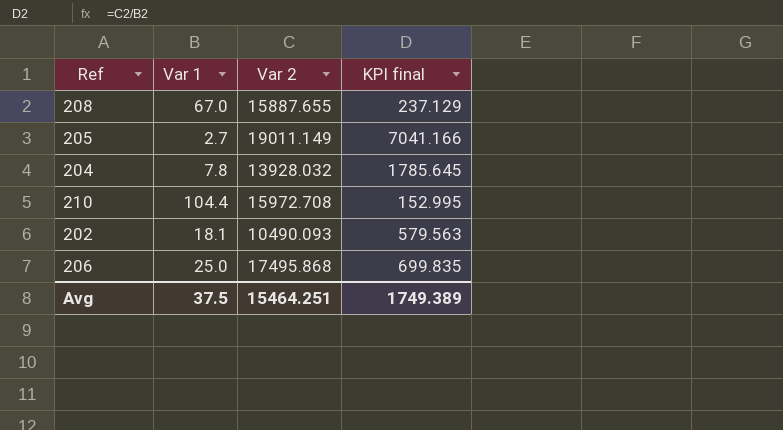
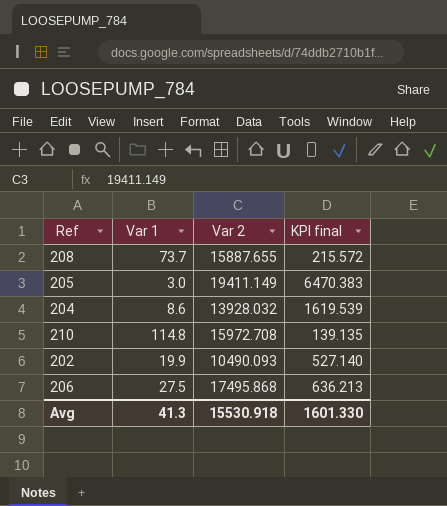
208 | Var 1: 67.0 -> 73.7
208 | KPI final: 237.129 -> 215.572
205 | Var 1: 2.7 -> 3.0
205 | Var 2: 19011.149 -> 19411.149
205 | KPI final: 7041.166 -> 6470.383
204 | Var 1: 7.8 -> 8.6
204 | KPI final: 1785.645 -> 1619.539
210 | Var 1: 104.4 -> 114.8
210 | KPI final: 152.995 -> 139.135
202 | Var 1: 18.1 -> 19.9
202 | KPI final: 579.563 -> 527.140
206 | Var 1: 25.0 -> 27.5
206 | KPI final: 699.835 -> 636.213
Avg | Var 1: 37.5 -> 41.3
Avg | Var 2: 15464.251 -> 15530.918
Avg | KPI final: 1749.389 -> 1601.330

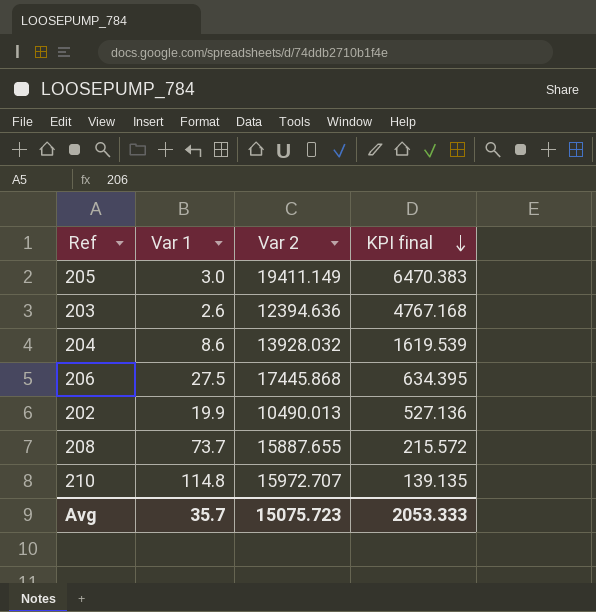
row order: none -> KPI final descending
row 203: none -> 2.6 | 12394.636 | 4767.168
206 | Var 2: 17495.868 -> 17445.868
206 | KPI final: 636.213 -> 634.395
202 | Var 2: 10490.093 -> 10490.013
202 | KPI final: 527.140 -> 527.136
210 | Var 2: 15972.708 -> 15972.707
Avg | Var 1: 41.3 -> 35.7
Avg | Var 2: 15530.918 -> 15075.723
Avg | KPI final: 1601.330 -> 2053.333

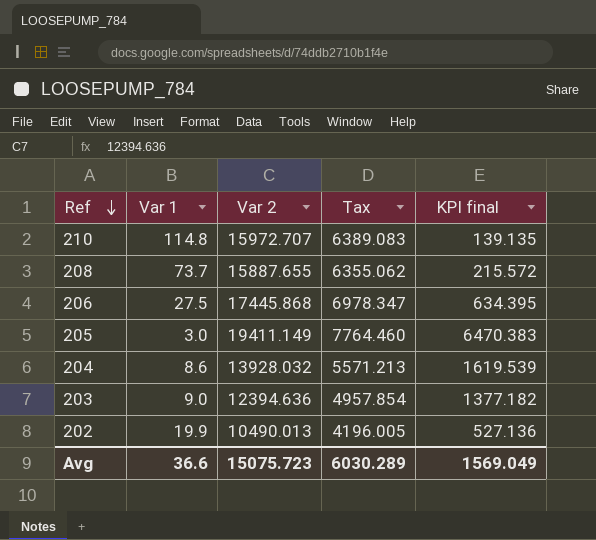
row order: KPI final descending -> Ref descending
column Tax | formula: none -> [Var 2] * 0.4
203 | Var 1: 2.6 -> 9.0
203 | KPI final: 4767.168 -> 1377.182
Avg | Var 1: 35.7 -> 36.6
Avg | KPI final: 2053.333 -> 1569.049

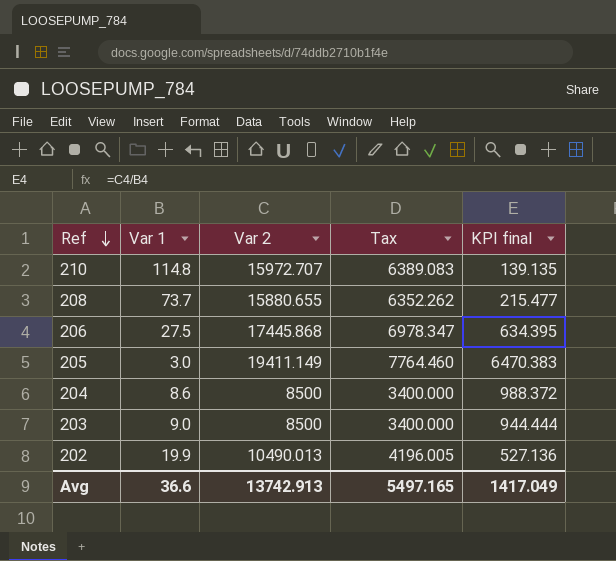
208 | Var 2: 15887.655 -> 15880.655
208 | Tax: 6355.062 -> 6352.262
208 | KPI final: 215.572 -> 215.477
204 | Var 2: 13928.032 -> 8500
204 | Tax: 5571.213 -> 3400.000
204 | KPI final: 1619.539 -> 988.372
203 | Var 2: 12394.636 -> 8500
203 | Tax: 4957.854 -> 3400.000
203 | KPI final: 1377.182 -> 944.444
Avg | Var 2: 15075.723 -> 13742.913
Avg | Tax: 6030.289 -> 5497.165
Avg | KPI final: 1569.049 -> 1417.049

